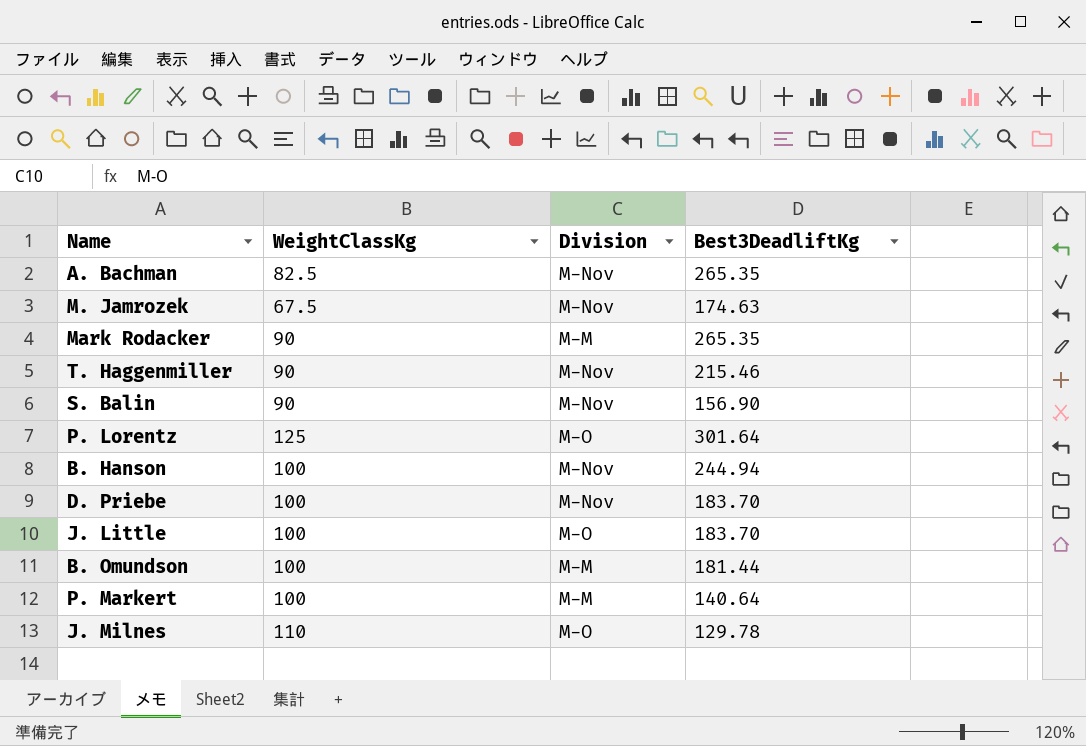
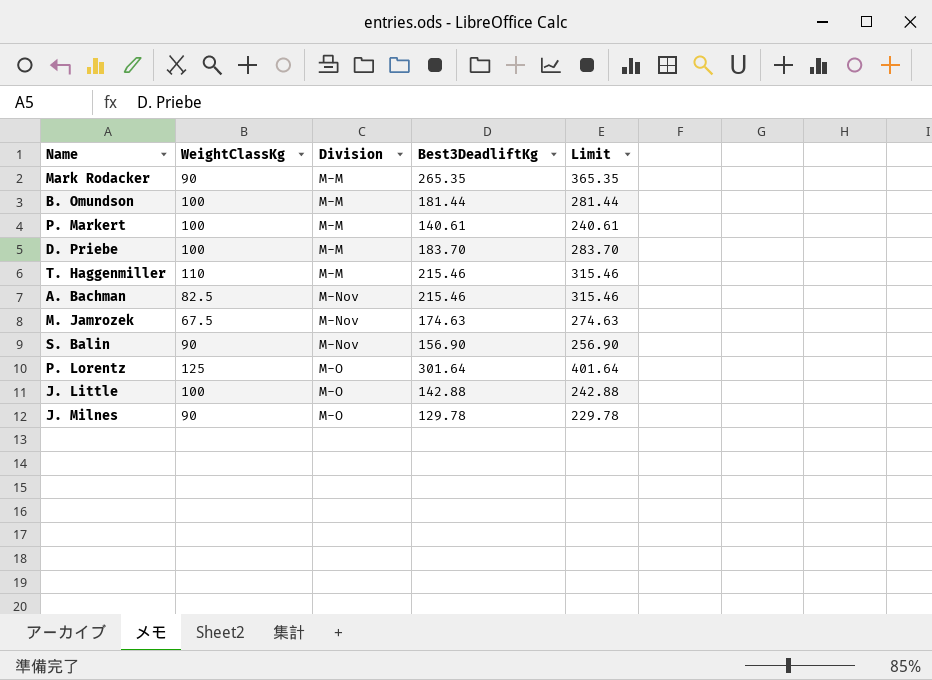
row order: none -> Division ascending
column Limit | formula: none -> [Best3DeadliftKg] + 100
row B. Hanson: 100 | M-Nov | 244.94 -> none
P. Markert | Best3DeadliftKg: 140.64 -> 140.61
D. Priebe | Division: M-Nov -> M-M
T. Haggenmiller | WeightClassKg: 90 -> 110
T. Haggenmiller | Division: M-Nov -> M-M
A. Bachman | Best3DeadliftKg: 265.35 -> 215.46
J. Little | Best3DeadliftKg: 183.70 -> 142.88
J. Milnes | WeightClassKg: 110 -> 90

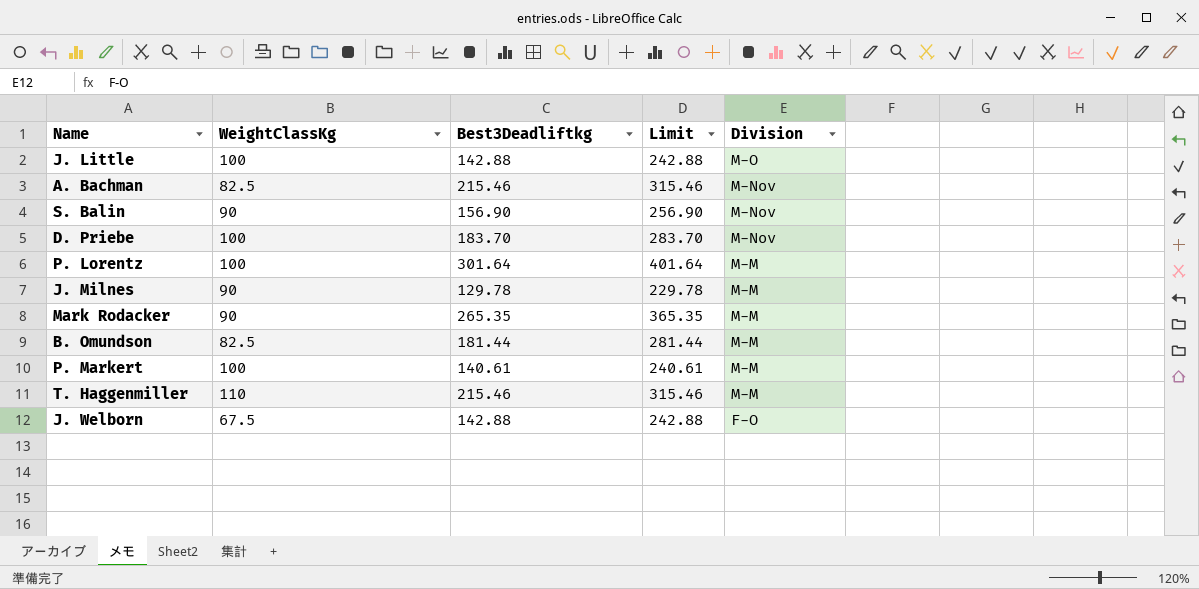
row order: Division ascending -> Division descending
column name: Best3DeadliftKg -> Best3Deadliftkg
column Division | position: 3 -> 5
row M. Jamrozek: 67.5 | M-Nov | 174.63 | 274.63 -> none
D. Priebe | Division: M-M -> M-Nov
P. Lorentz | WeightClassKg: 125 -> 100
P. Lorentz | Division: M-O -> M-M
J. Milnes | Division: M-O -> M-M
B. Omundson | WeightClassKg: 100 -> 82.5
row J. Welborn: none -> 67.5 | 142.88 | 242.88 | F-O

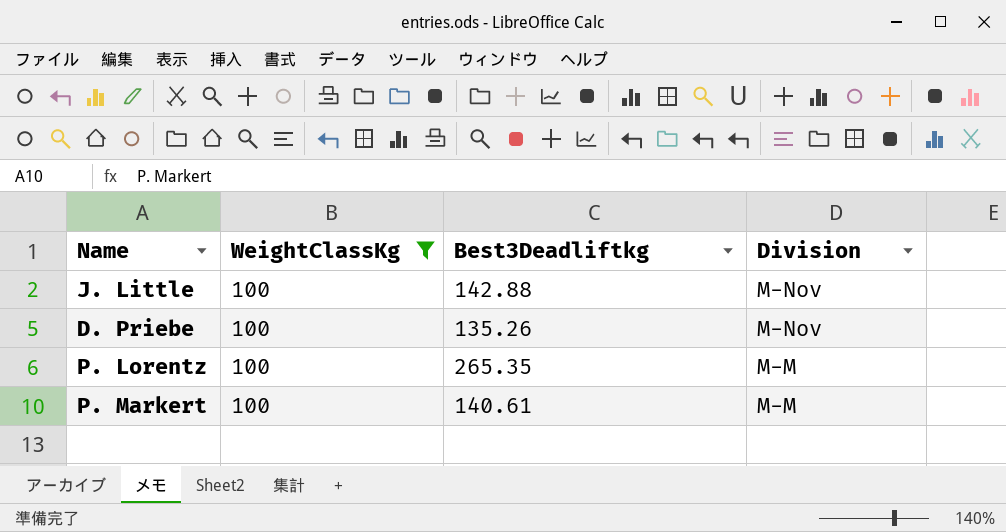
filter: none -> WeightClassKg = 100
column Limit | formula: [Best3Deadliftkg] + 100 -> none
J. Little | Division: M-O -> M-Nov
D. Priebe | Best3Deadliftkg: 183.70 -> 135.26
P. Lorentz | Best3Deadliftkg: 301.64 -> 265.35

